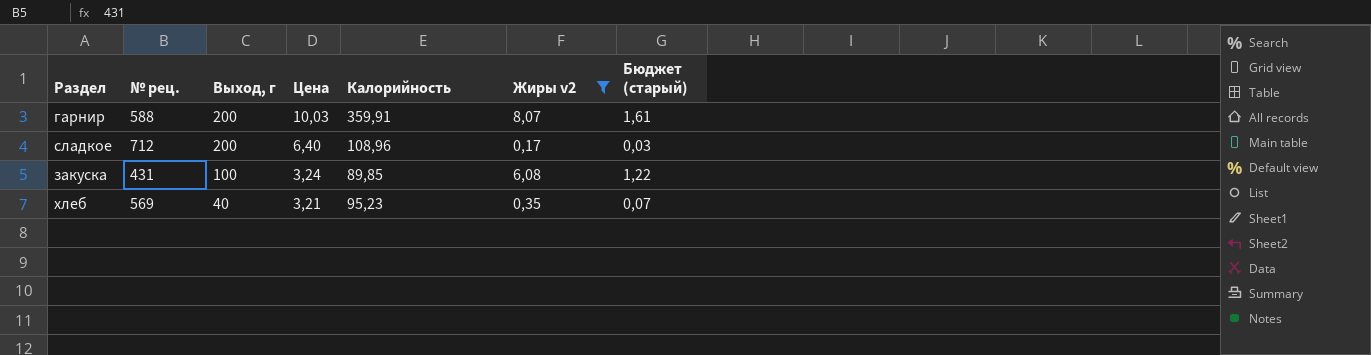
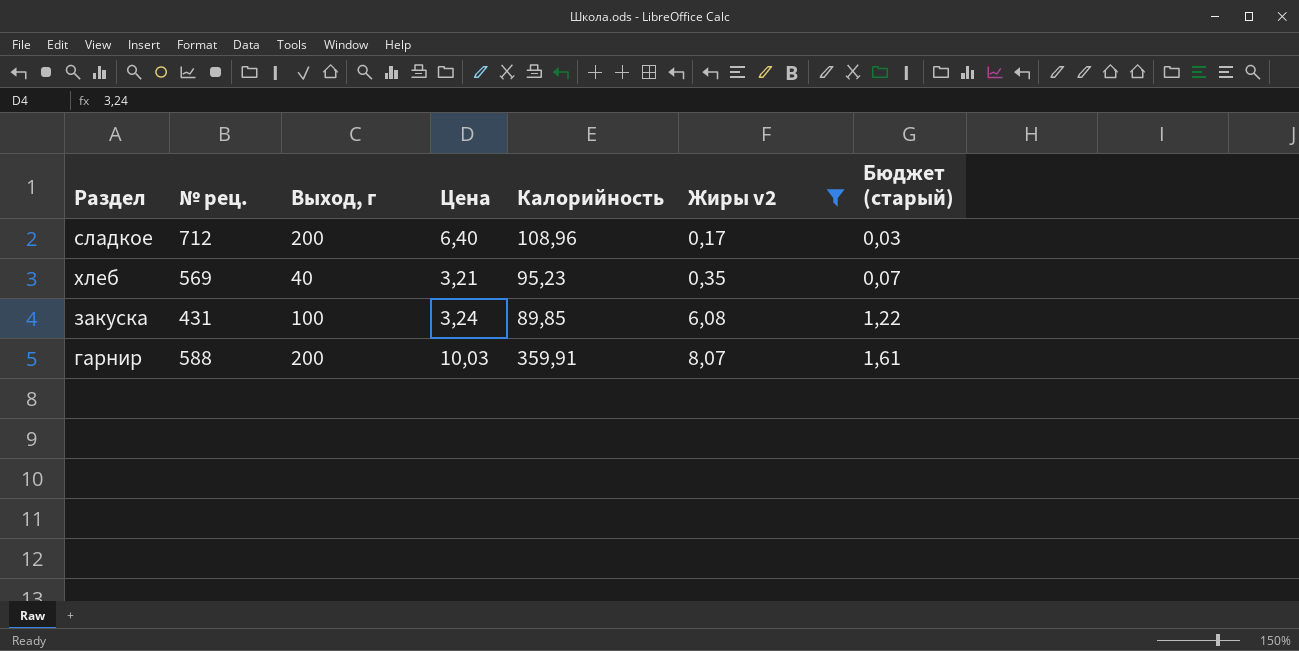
row order: Выход, г descending -> Жиры v2 ascending

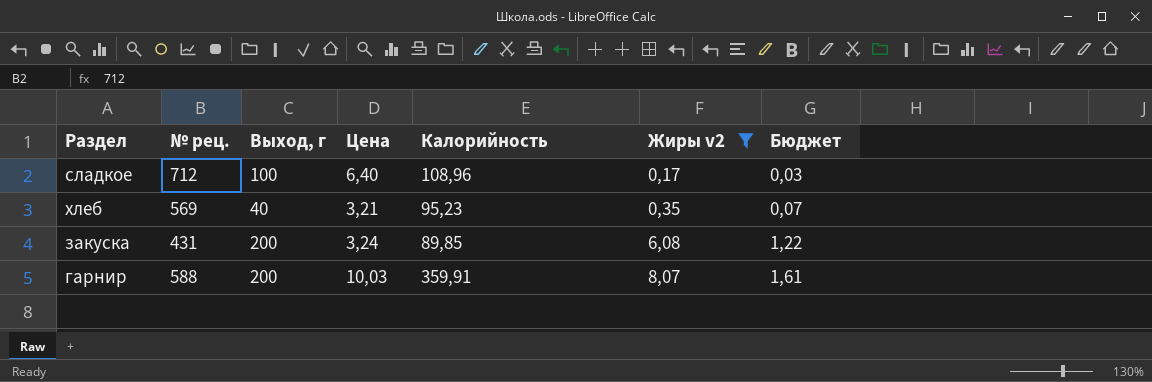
column name: Бюджет (старый) -> Бюджет
сладкое | Выход, г: 200 -> 100
закуска | Выход, г: 100 -> 200

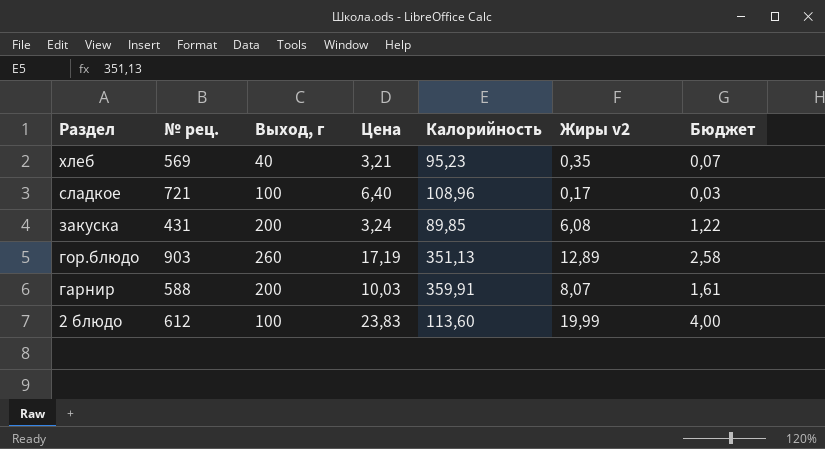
filter: Жиры v2 <= 8,07 -> none
row order: Жиры v2 ascending -> Раздел descending
сладкое | № рец.: 712 -> 721

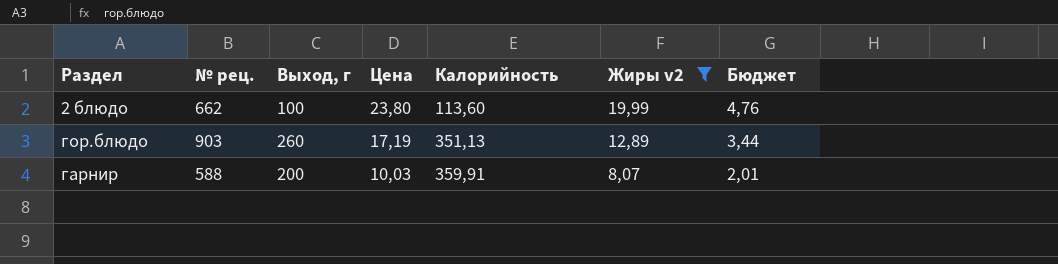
filter: none -> Жиры v2 >= 8,07
row order: Раздел descending -> Цена descending
column Бюджет | formula: [Жиры v2] * 0,2 -> [Цена] * 0,2
2 блюдо | № рец.: 612 -> 662
2 блюдо | Цена: 23,83 -> 23,80

